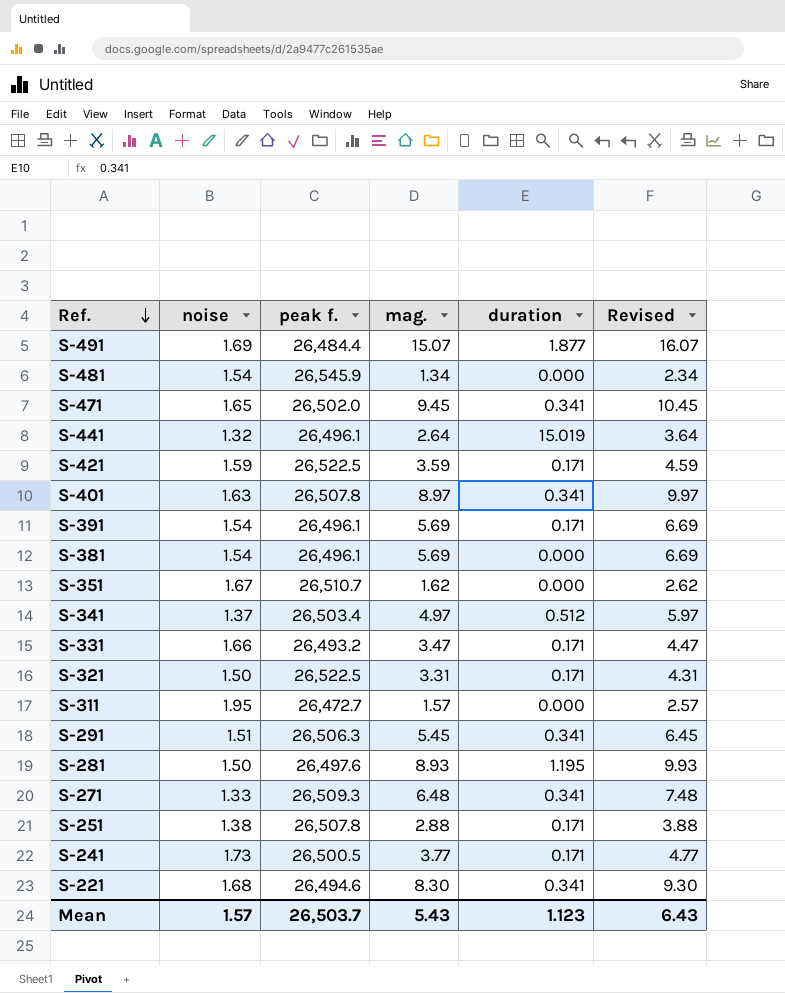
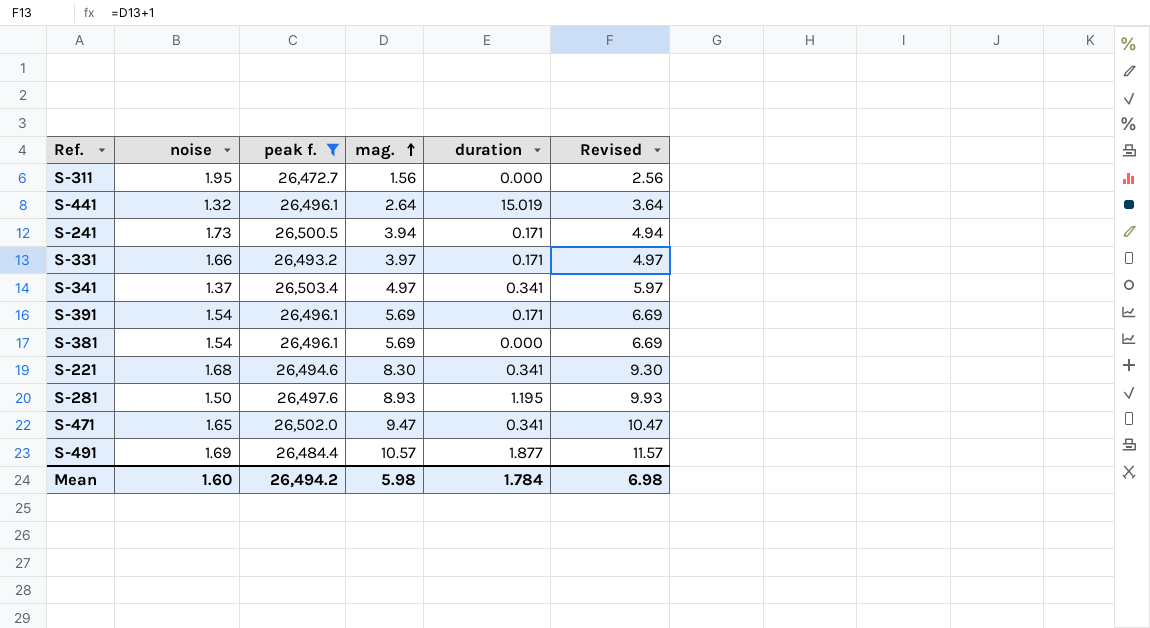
filter: none -> peak f. <= 26,503.4
row order: Ref. descending -> mag. ascending
S-311 | mag.: 1.57 -> 1.56
S-311 | Revised: 2.57 -> 2.56
S-241 | mag.: 3.77 -> 3.94
S-241 | Revised: 4.77 -> 4.94
S-331 | mag.: 3.47 -> 3.97
S-331 | Revised: 4.47 -> 4.97
S-341 | duration: 0.512 -> 0.341
S-471 | mag.: 9.45 -> 9.47
S-471 | Revised: 10.45 -> 10.47
S-491 | mag.: 15.07 -> 10.57
S-491 | Revised: 16.07 -> 11.57
Mean | noise: 1.57 -> 1.60
Mean | peak f.: 26,503.7 -> 26,494.2
Mean | mag.: 5.43 -> 5.98
Mean | duration: 1.123 -> 1.784
Mean | Revised: 6.43 -> 6.98

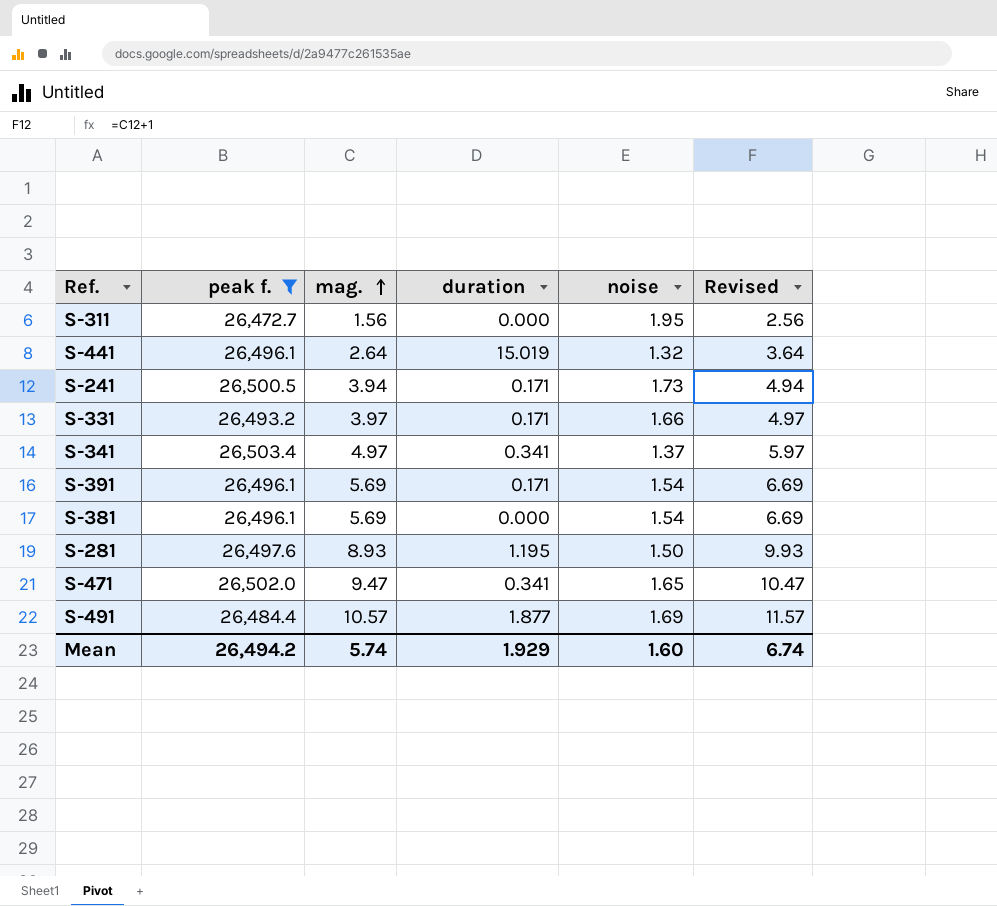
column noise | position: 2 -> 5
row S-221: 1.68 | 26,494.6 | 8.30 | 0.341 | 9.30 -> none
Mean | mag.: 5.98 -> 5.74
Mean | duration: 1.784 -> 1.929
Mean | Revised: 6.98 -> 6.74

